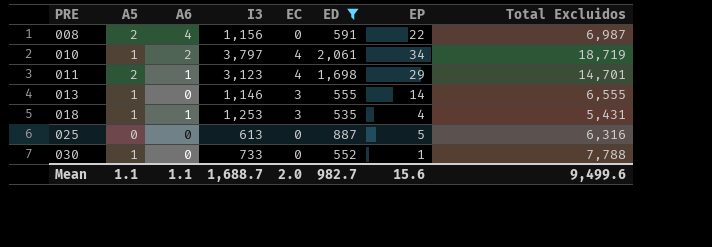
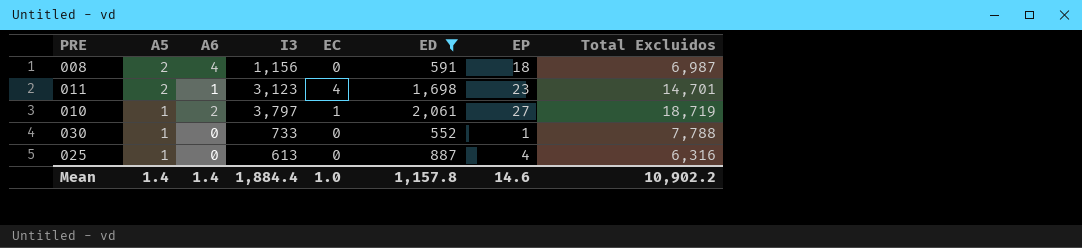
row order: PRE ascending -> A5 descending
row 013: 1 | 0 | 1,146 | 3 | 555 | 14 | 6,555 -> none
row 018: 1 | 1 | 1,253 | 3 | 535 | 4 | 5,431 -> none
008 | EP: 22 -> 18
011 | EP: 29 -> 23
010 | EC: 4 -> 1
010 | EP: 34 -> 27
025 | A5: 0 -> 1
025 | EP: 5 -> 4
Mean | A5: 1.1 -> 1.4
Mean | A6: 1.1 -> 1.4
Mean | I3: 1,688.7 -> 1,884.4
Mean | EC: 2.0 -> 1.0
Mean | ED: 982.7 -> 1,157.8
Mean | EP: 15.6 -> 14.6
Mean | Total Excluidos: 9,499.6 -> 10,902.2

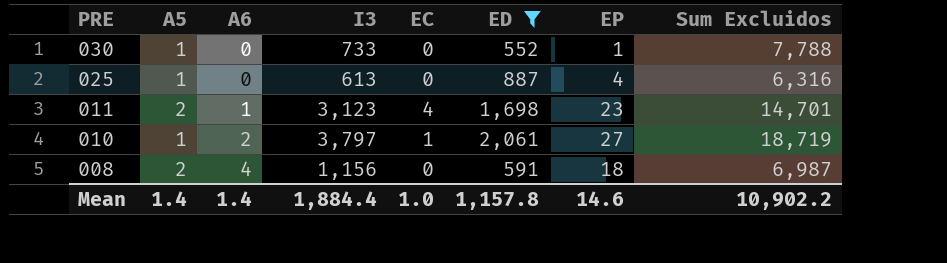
row order: A5 descending -> PRE descending
column name: Total Excluidos -> Sum Excluidos

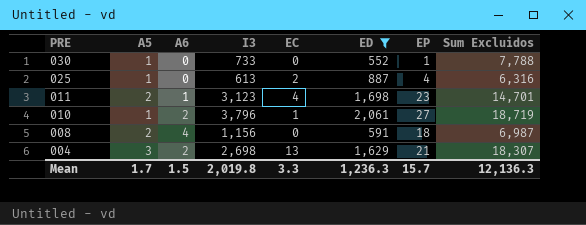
025 | EC: 0 -> 2
010 | I3: 3,797 -> 3,796
row 004: none -> 3 | 2 | 2,698 | 13 | 1,629 | 21 | 18,307
Mean | A5: 1.4 -> 1.7
Mean | A6: 1.4 -> 1.5
Mean | I3: 1,884.4 -> 2,019.8
Mean | EC: 1.0 -> 3.3
Mean | ED: 1,157.8 -> 1,236.3
Mean | EP: 14.6 -> 15.7
Mean | Sum Excluidos: 10,902.2 -> 12,136.3

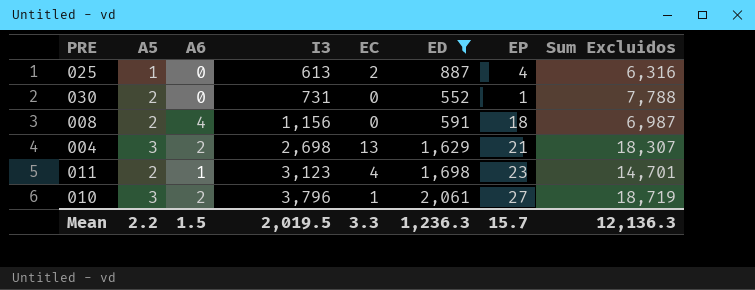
row order: PRE descending -> I3 ascending
030 | A5: 1 -> 2
030 | I3: 733 -> 731
010 | A5: 1 -> 3
Mean | A5: 1.7 -> 2.2
Mean | I3: 2,019.8 -> 2,019.5

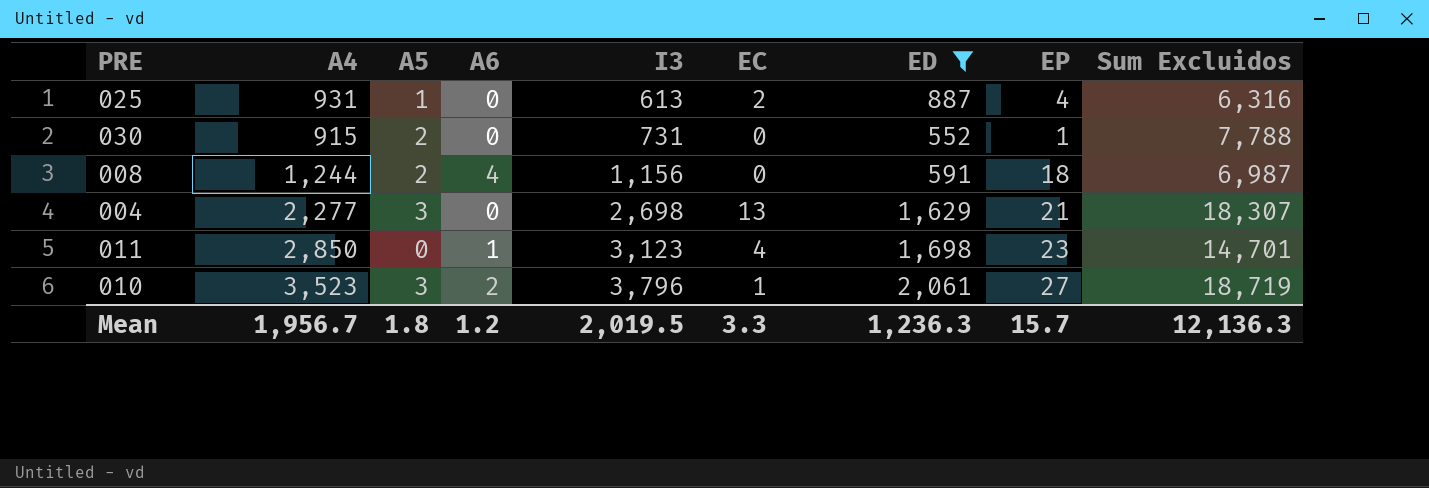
column A4 | position: none -> 2
004 | A6: 2 -> 0
011 | A5: 2 -> 0
Mean | A5: 2.2 -> 1.8
Mean | A6: 1.5 -> 1.2

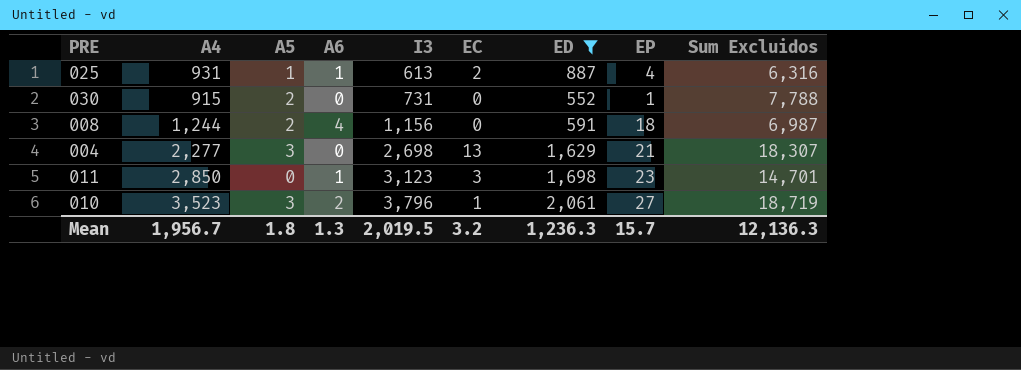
025 | A6: 0 -> 1
011 | EC: 4 -> 3
Mean | A6: 1.2 -> 1.3
Mean | EC: 3.3 -> 3.2

